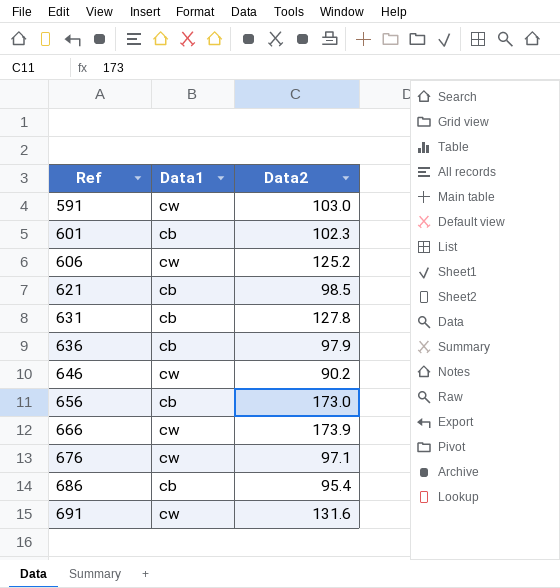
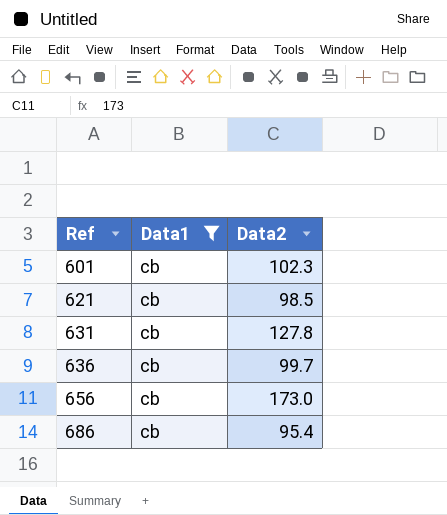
filter: none -> Data1 = cb
636 | Data2: 97.9 -> 99.7

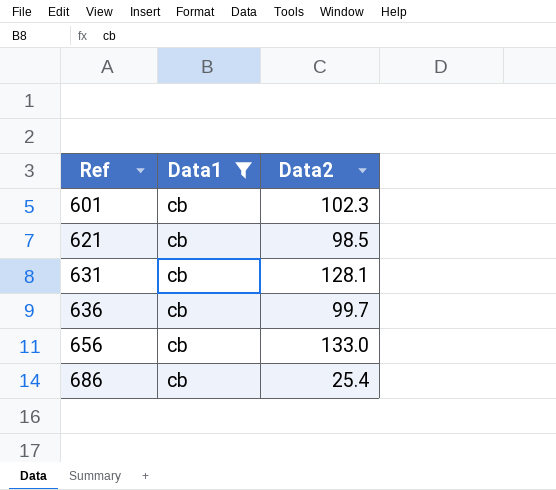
631 | Data2: 127.8 -> 128.1
656 | Data2: 173.0 -> 133.0
686 | Data2: 95.4 -> 25.4

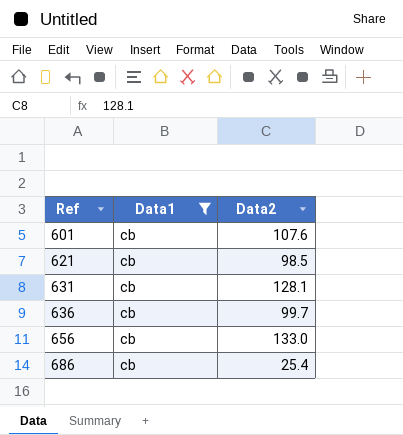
601 | Data2: 102.3 -> 107.6

